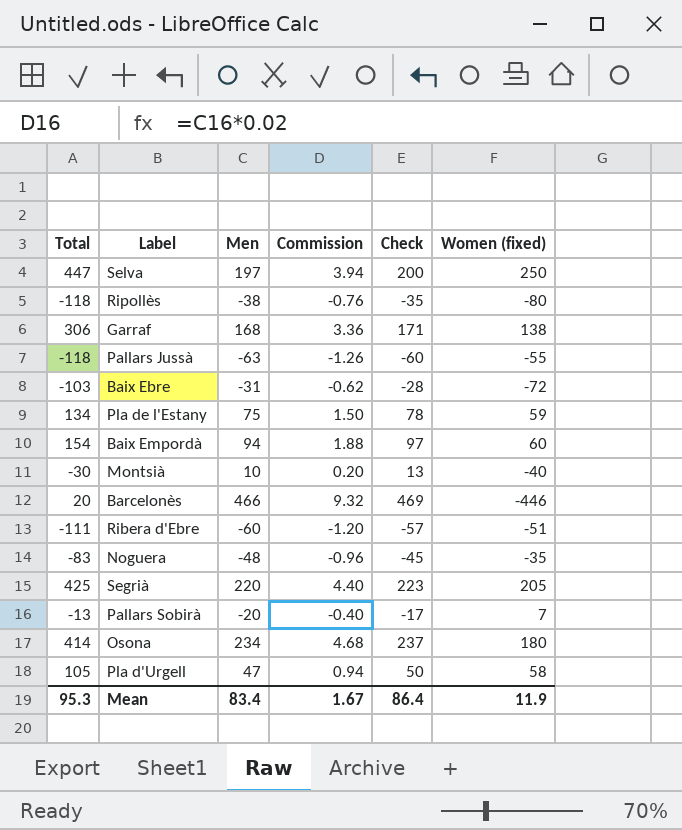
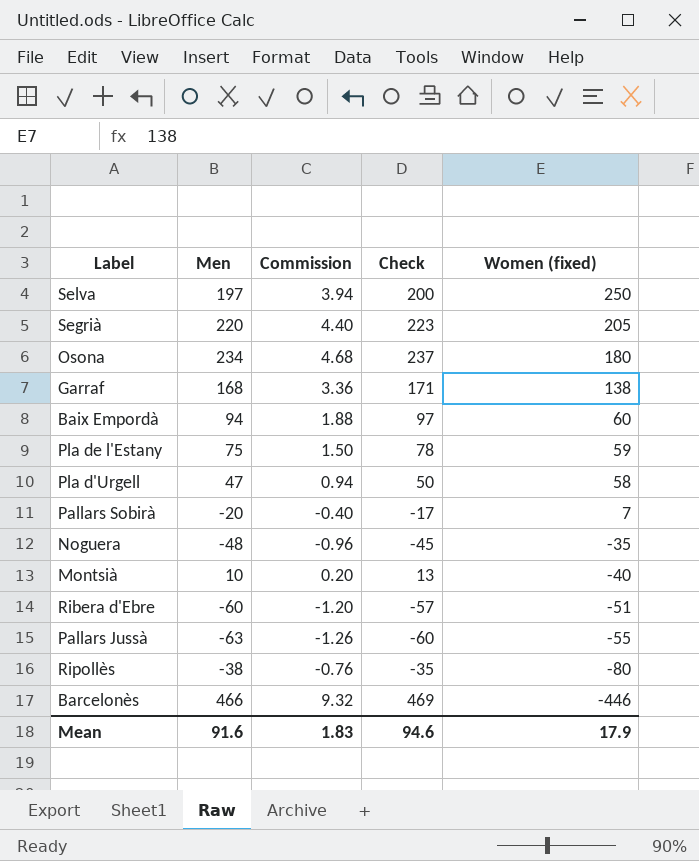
row order: none -> Women (fixed) descending
column Total | formula: [Men] + [Women (fixed)] -> none
row Baix Ebre: -103 | -31 | -0.62 | -28 | -72 -> none
Mean | Men: 83.4 -> 91.6
Mean | Commission: 1.67 -> 1.83
Mean | Check: 86.4 -> 94.6
Mean | Women (fixed): 11.9 -> 17.9

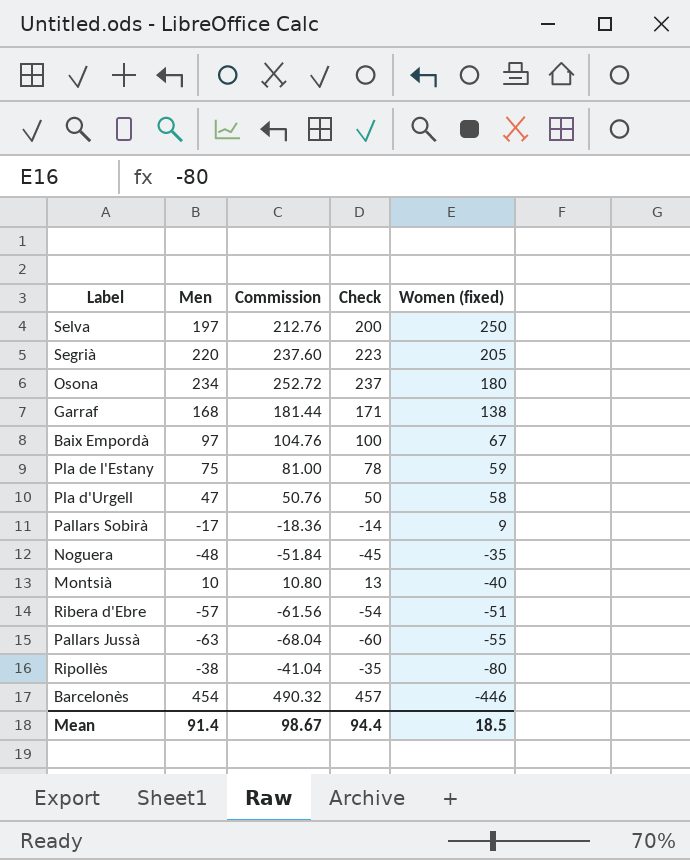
column Commission | formula: [Men] * 0.02 -> [Men] * 1.08
Baix Empordà | Men: 94 -> 97
Baix Empordà | Check: 97 -> 100
Baix Empordà | Women (fixed): 60 -> 67
Pallars Sobirà | Men: -20 -> -17
Pallars Sobirà | Check: -17 -> -14
Pallars Sobirà | Women (fixed): 7 -> 9
Ribera d'Ebre | Men: -60 -> -57
Ribera d'Ebre | Check: -57 -> -54
Barcelonès | Men: 466 -> 454
Barcelonès | Check: 469 -> 457
Mean | Men: 91.6 -> 91.4
Mean | Commission: 1.83 -> 98.67
Mean | Check: 94.6 -> 94.4
Mean | Women (fixed): 17.9 -> 18.5

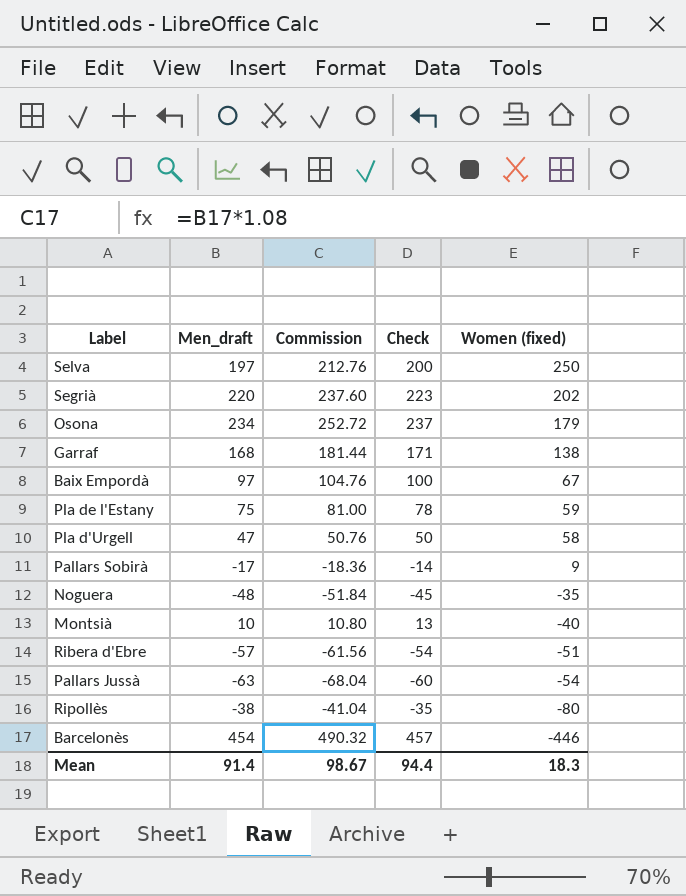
column name: Men -> Men_draft
Segrià | Women (fixed): 205 -> 202
Osona | Women (fixed): 180 -> 179
Pallars Jussà | Women (fixed): -55 -> -54
Mean | Women (fixed): 18.5 -> 18.3

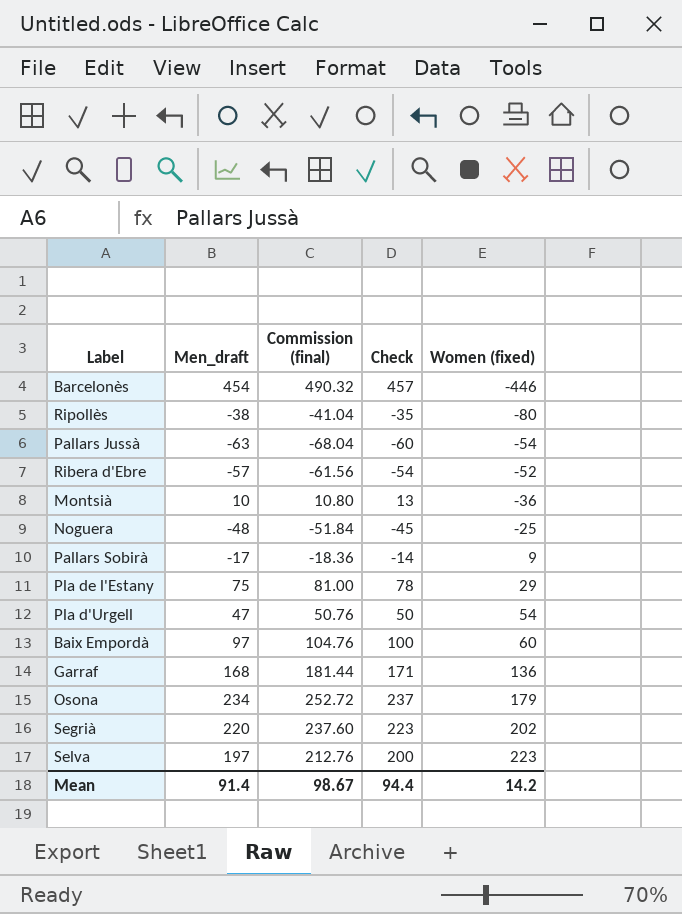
row order: Women (fixed) descending -> Women (fixed) ascending
column name: Commission -> Commission (final)
Ribera d'Ebre | Women (fixed): -51 -> -52
Montsià | Women (fixed): -40 -> -36
Noguera | Women (fixed): -35 -> -25
Pla de l'Estany | Women (fixed): 59 -> 29
Pla d'Urgell | Women (fixed): 58 -> 54
Baix Empordà | Women (fixed): 67 -> 60
Garraf | Women (fixed): 138 -> 136
Selva | Women (fixed): 250 -> 223
Mean | Women (fixed): 18.3 -> 14.2

